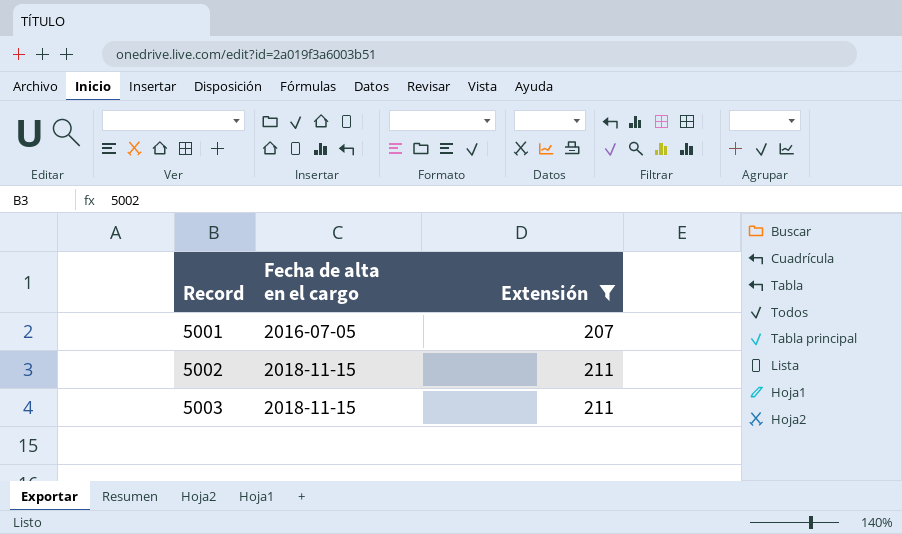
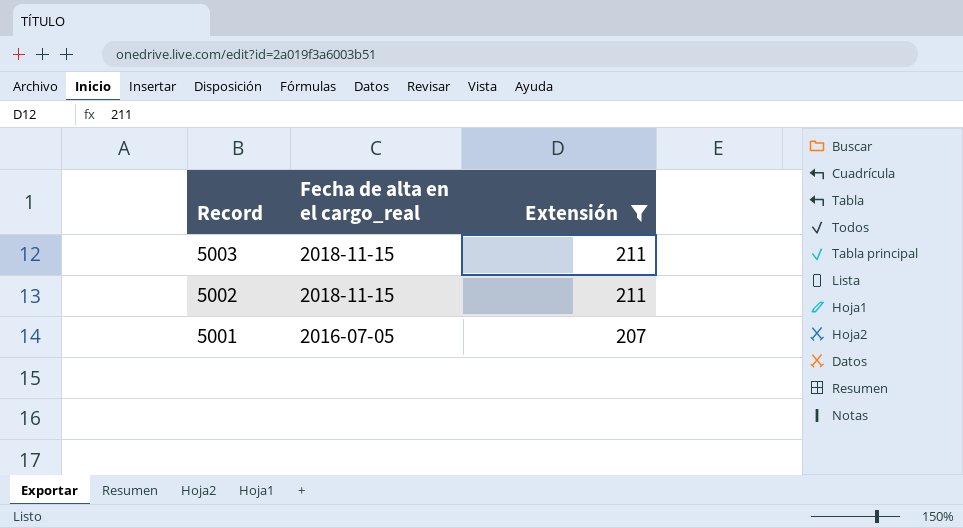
row order: Record ascending -> Record descending
column name: Fecha de alta en el cargo -> Fecha de alta en el cargo_real

